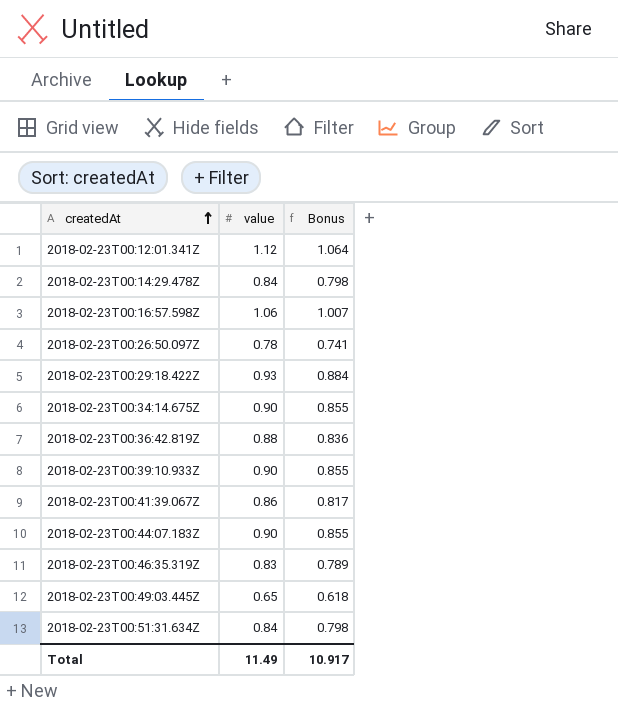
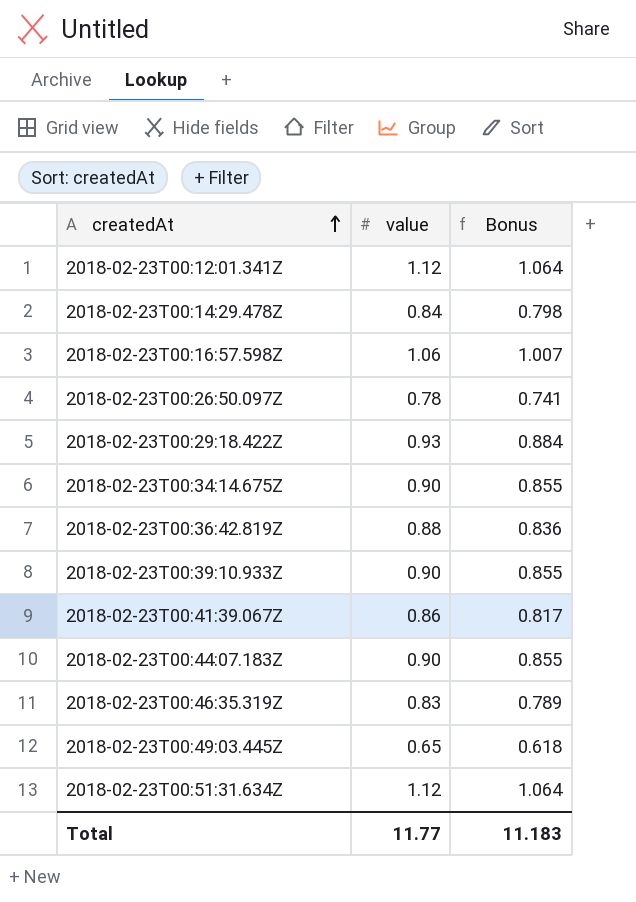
2018-02-23T00:51:31.634Z | value: 0.84 -> 1.12
2018-02-23T00:51:31.634Z | Bonus: 0.798 -> 1.064
Total | value: 11.49 -> 11.77
Total | Bonus: 10.917 -> 11.183

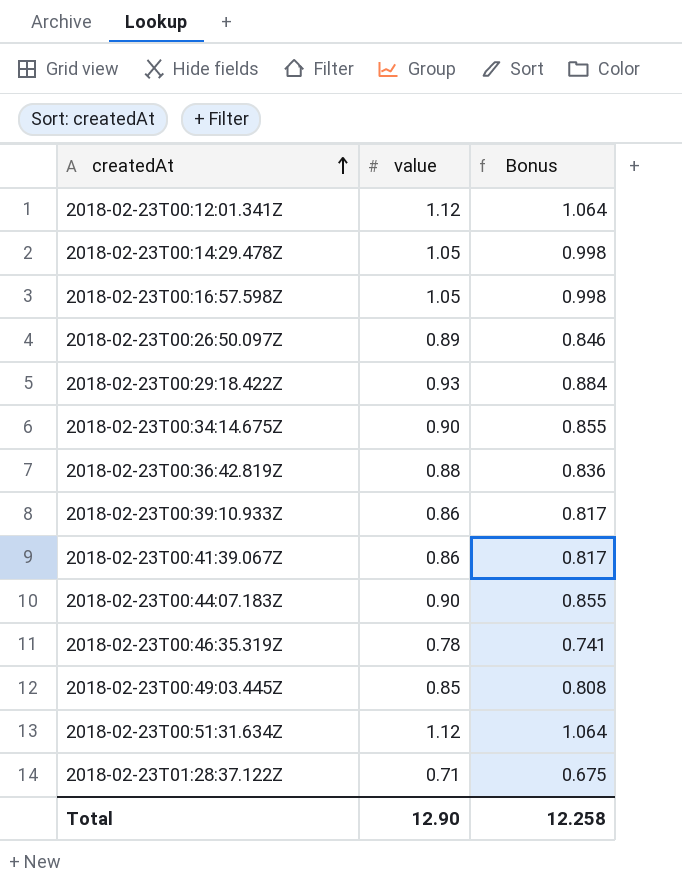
2018-02-23T00:14:29.478Z | value: 0.84 -> 1.05
2018-02-23T00:14:29.478Z | Bonus: 0.798 -> 0.998
2018-02-23T00:16:57.598Z | value: 1.06 -> 1.05
2018-02-23T00:16:57.598Z | Bonus: 1.007 -> 0.998
2018-02-23T00:26:50.097Z | value: 0.78 -> 0.89
2018-02-23T00:26:50.097Z | Bonus: 0.741 -> 0.846
2018-02-23T00:39:10.933Z | value: 0.90 -> 0.86
2018-02-23T00:39:10.933Z | Bonus: 0.855 -> 0.817
2018-02-23T00:46:35.319Z | value: 0.83 -> 0.78
2018-02-23T00:46:35.319Z | Bonus: 0.789 -> 0.741
2018-02-23T00:49:03.445Z | value: 0.65 -> 0.85
2018-02-23T00:49:03.445Z | Bonus: 0.618 -> 0.808
row 2018-02-23T01:28:37.122Z: none -> 0.71 | 0.675
Total | value: 11.77 -> 12.90
Total | Bonus: 11.183 -> 12.258

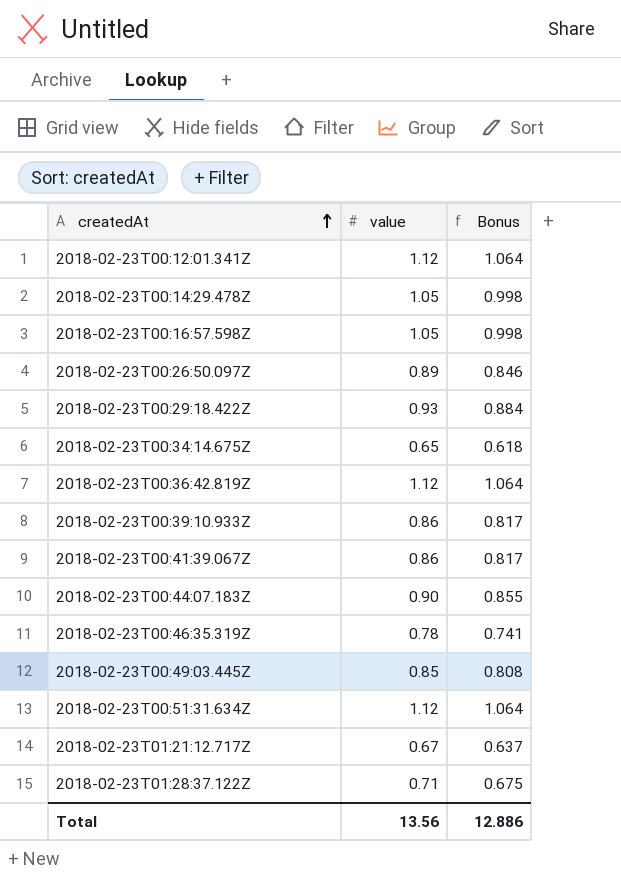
2018-02-23T00:34:14.675Z | value: 0.90 -> 0.65
2018-02-23T00:34:14.675Z | Bonus: 0.855 -> 0.618
2018-02-23T00:36:42.819Z | value: 0.88 -> 1.12
2018-02-23T00:36:42.819Z | Bonus: 0.836 -> 1.064
row 2018-02-23T01:21:12.717Z: none -> 0.67 | 0.637
Total | value: 12.90 -> 13.56
Total | Bonus: 12.258 -> 12.886

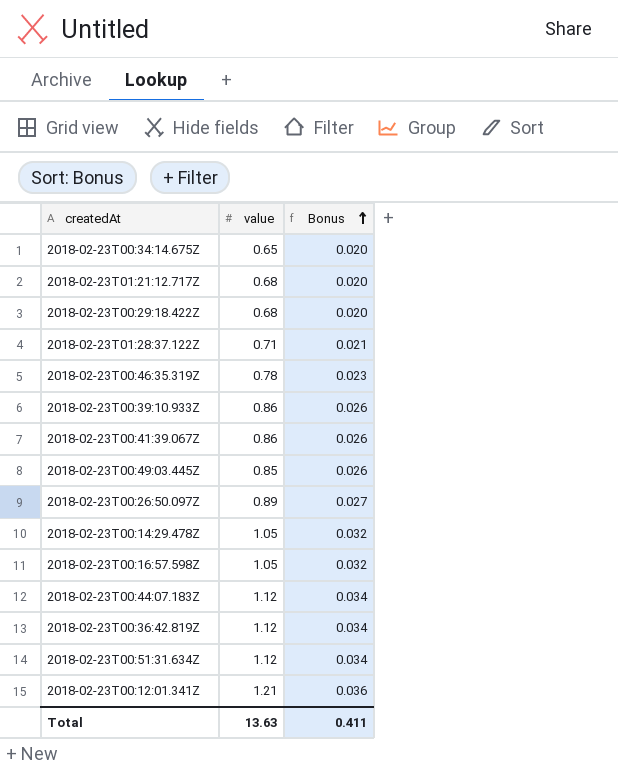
row order: createdAt ascending -> Bonus ascending
column Bonus | formula: [value] * 0.95 -> [value] * 0.03
2018-02-23T01:21:12.717Z | value: 0.67 -> 0.68
2018-02-23T00:29:18.422Z | value: 0.93 -> 0.68
2018-02-23T00:44:07.183Z | value: 0.90 -> 1.12
2018-02-23T00:12:01.341Z | value: 1.12 -> 1.21
Total | value: 13.56 -> 13.63
Total | Bonus: 12.886 -> 0.411

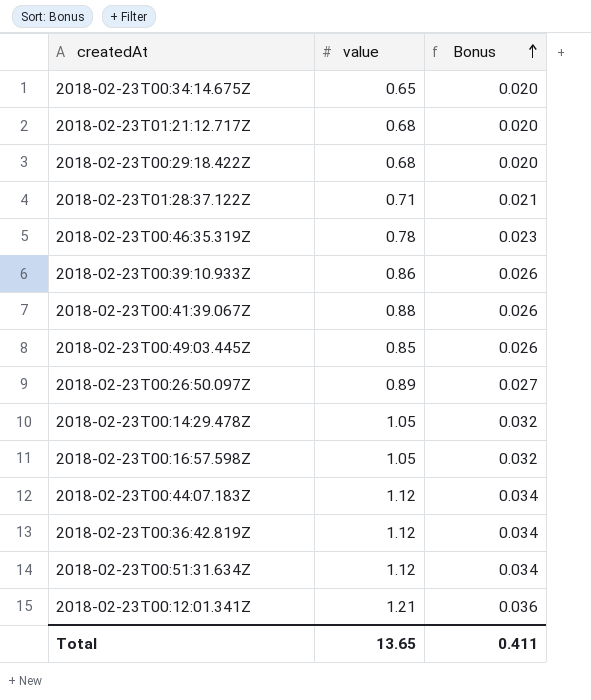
2018-02-23T00:41:39.067Z | value: 0.86 -> 0.88
Total | value: 13.63 -> 13.65

